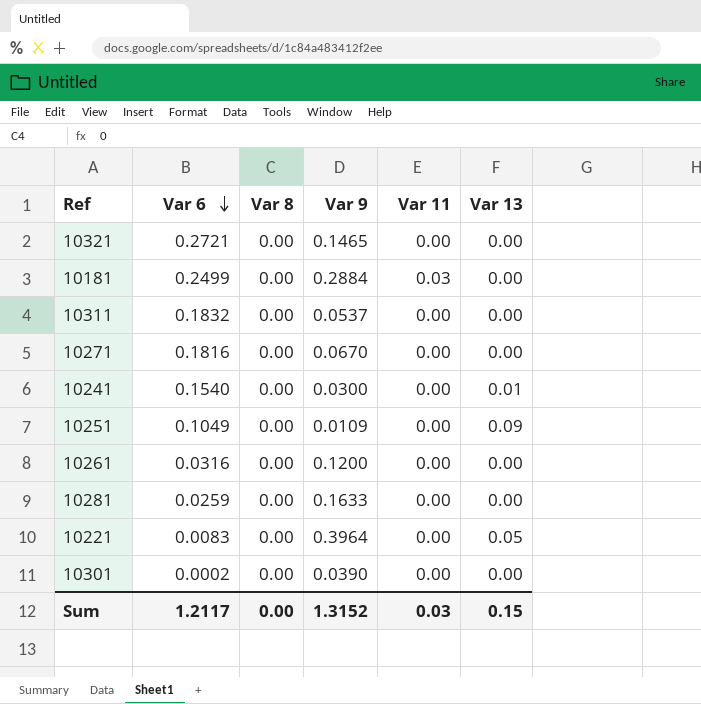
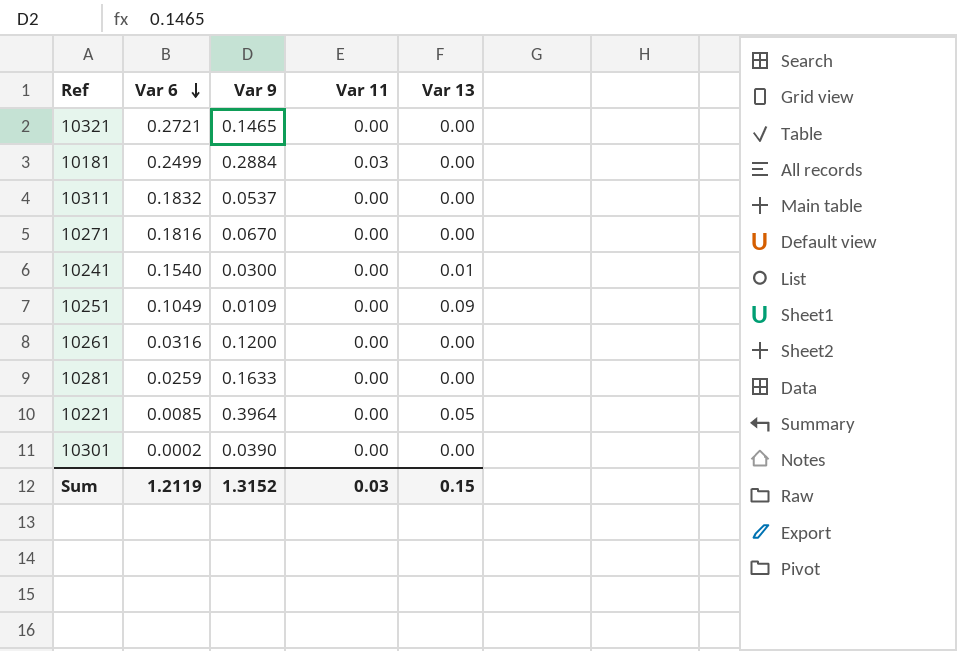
column Var 8 | position: 3 -> none
10221 | Var 6: 0.0083 -> 0.0085
Sum | Var 6: 1.2117 -> 1.2119

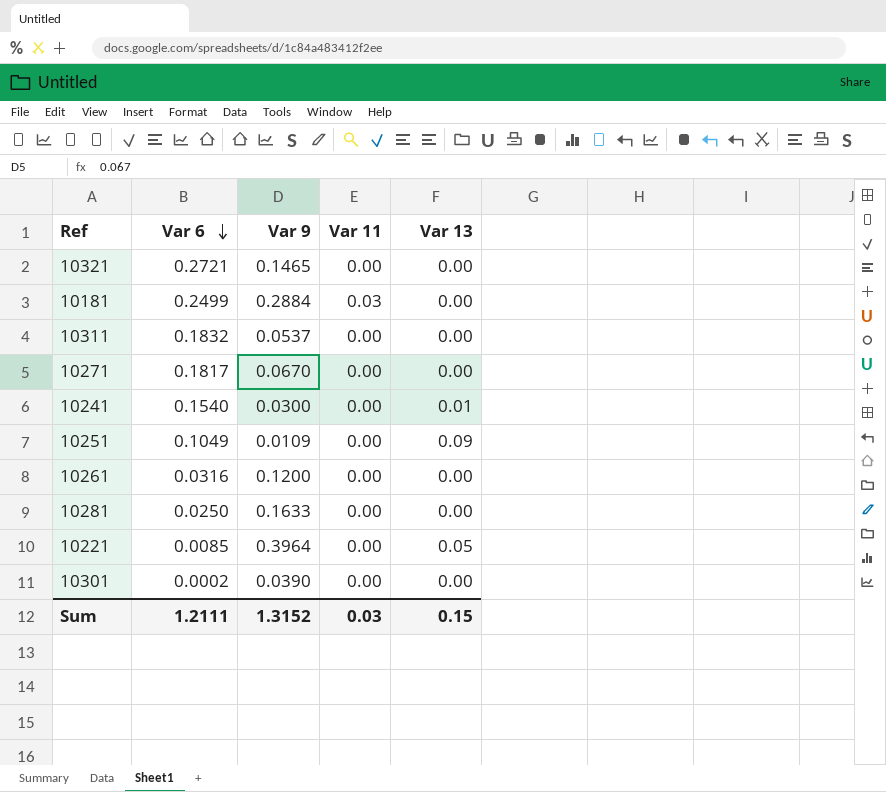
10271 | Var 6: 0.1816 -> 0.1817
10281 | Var 6: 0.0259 -> 0.0250
Sum | Var 6: 1.2119 -> 1.2111

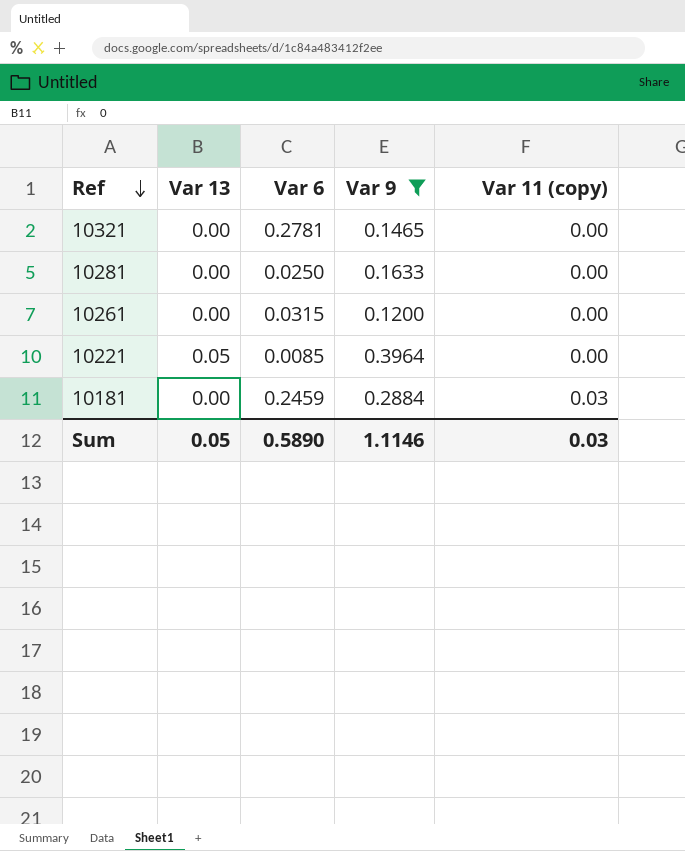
filter: none -> Var 9 >= 0.1200
row order: Var 6 descending -> Ref descending
column Var 13 | position: 5 -> 2
column name: Var 11 -> Var 11 (copy)
10321 | Var 6: 0.2721 -> 0.2781
10261 | Var 6: 0.0316 -> 0.0315
10181 | Var 6: 0.2499 -> 0.2459
Sum | Var 13: 0.15 -> 0.05
Sum | Var 6: 1.2111 -> 0.5890
Sum | Var 9: 1.3152 -> 1.1146

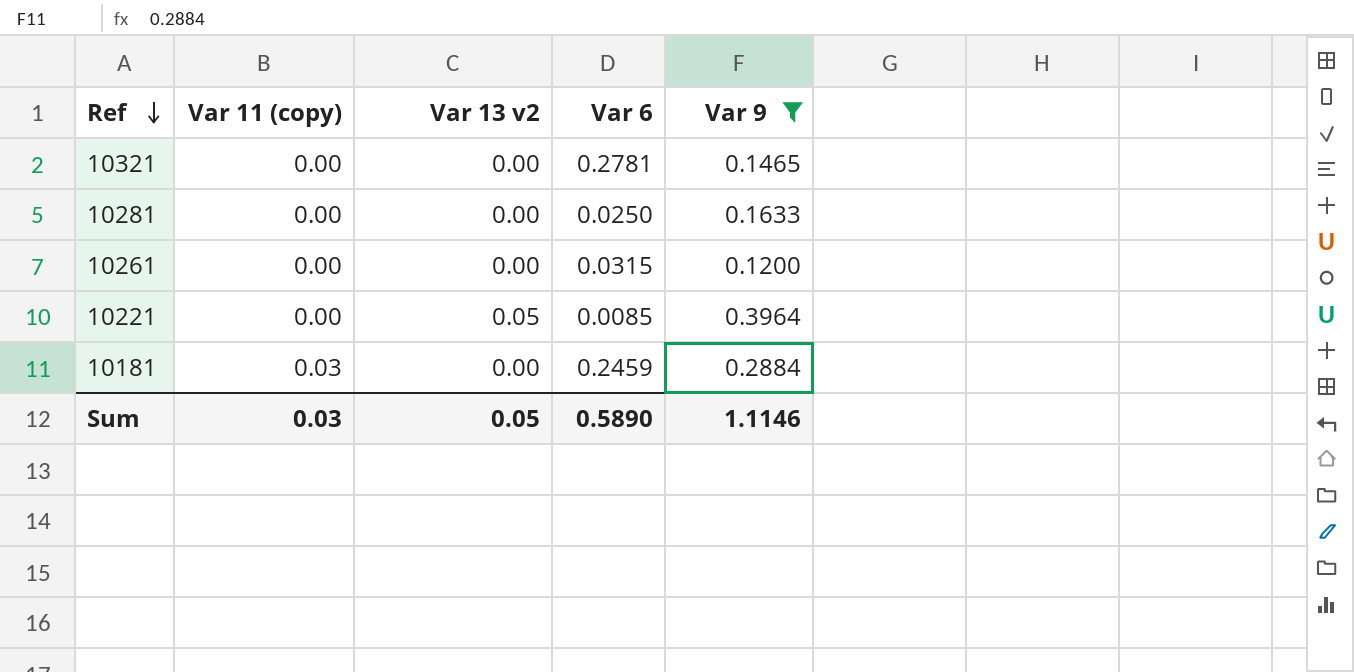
column Var 11 (copy) | position: 5 -> 2
column name: Var 13 -> Var 13 v2

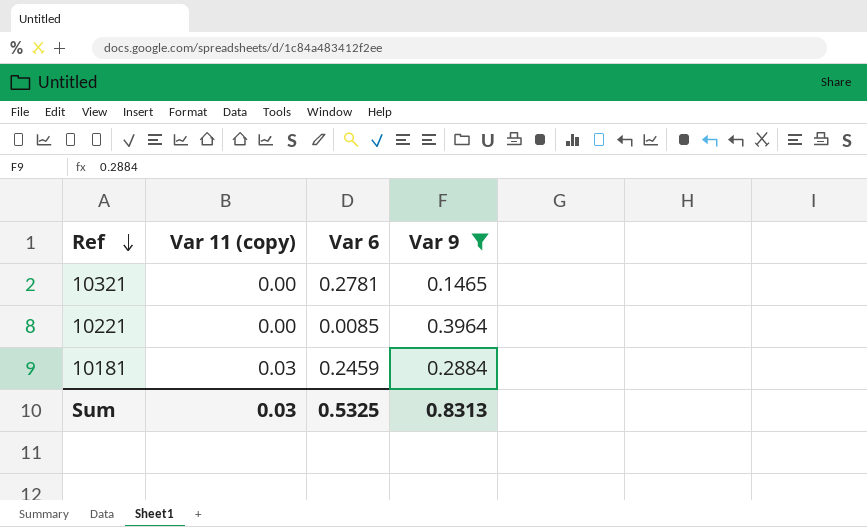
column Var 13 v2 | position: 3 -> none
row 10281: 0.00 | 0.00 | 0.0250 | 0.1633 -> none
row 10261: 0.00 | 0.00 | 0.0315 | 0.1200 -> none
Sum | Var 6: 0.5890 -> 0.5325
Sum | Var 9: 1.1146 -> 0.8313

